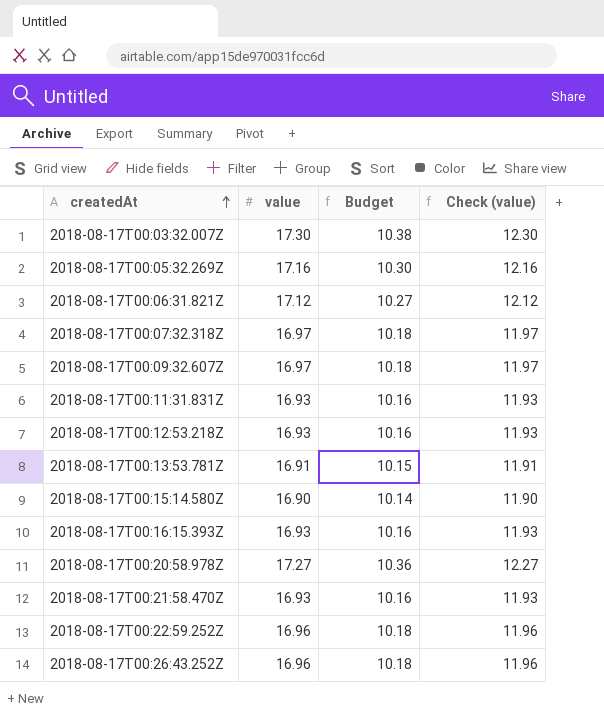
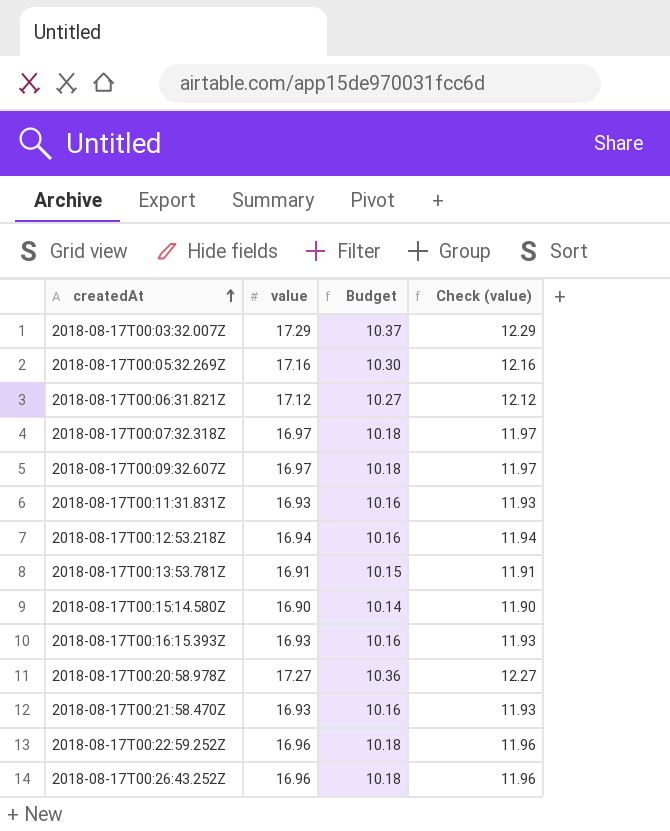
2018-08-17T00:03:32.007Z | value: 17.30 -> 17.29
2018-08-17T00:03:32.007Z | Budget: 10.38 -> 10.37
2018-08-17T00:03:32.007Z | Check (value): 12.30 -> 12.29
2018-08-17T00:12:53.218Z | value: 16.93 -> 16.94
2018-08-17T00:12:53.218Z | Check (value): 11.93 -> 11.94

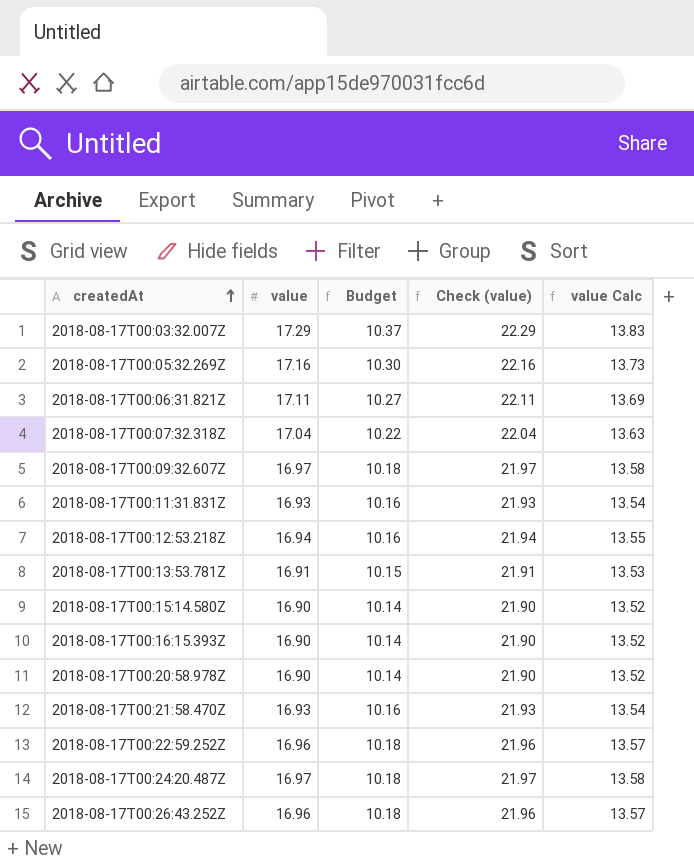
column Check (value) | formula: [value] - 5 -> [value] + 5
column value Calc | formula: none -> [value] * 0.8
2018-08-17T00:06:31.821Z | value: 17.12 -> 17.11
2018-08-17T00:07:32.318Z | value: 16.97 -> 17.04
2018-08-17T00:07:32.318Z | Budget: 10.18 -> 10.22
2018-08-17T00:16:15.393Z | value: 16.93 -> 16.90
2018-08-17T00:16:15.393Z | Budget: 10.16 -> 10.14
2018-08-17T00:20:58.978Z | value: 17.27 -> 16.90
2018-08-17T00:20:58.978Z | Budget: 10.36 -> 10.14
row 2018-08-17T00:24:20.487Z: none -> 16.97 | 10.18 | 21.97 | 13.58

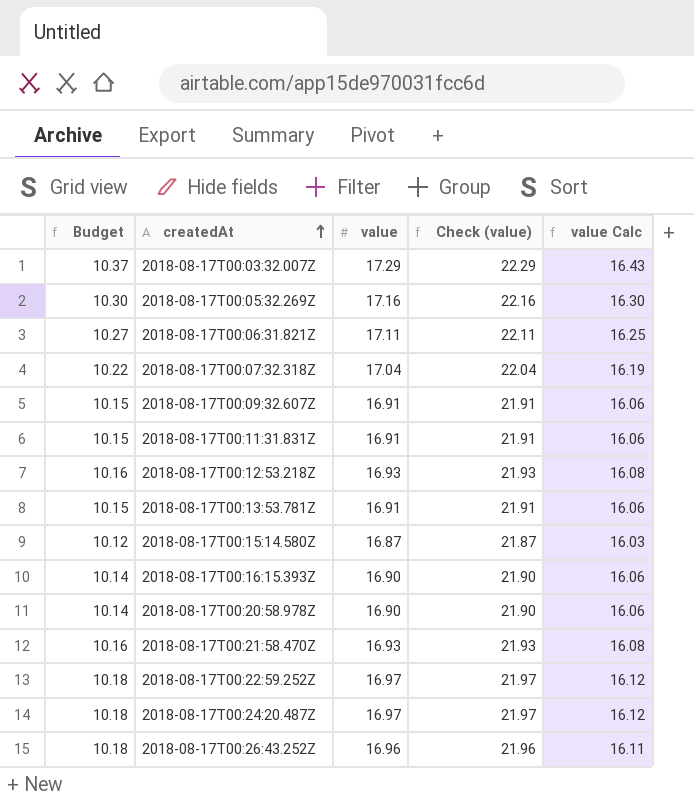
column Budget | position: 3 -> 1
column value Calc | formula: [value] * 0.8 -> [value] * 0.95
2018-08-17T00:09:32.607Z | Budget: 10.18 -> 10.15
2018-08-17T00:09:32.607Z | value: 16.97 -> 16.91
2018-08-17T00:09:32.607Z | Check (value): 21.97 -> 21.91
2018-08-17T00:11:31.831Z | Budget: 10.16 -> 10.15
2018-08-17T00:11:31.831Z | value: 16.93 -> 16.91
2018-08-17T00:11:31.831Z | Check (value): 21.93 -> 21.91
2018-08-17T00:12:53.218Z | value: 16.94 -> 16.93
2018-08-17T00:12:53.218Z | Check (value): 21.94 -> 21.93
2018-08-17T00:15:14.580Z | Budget: 10.14 -> 10.12
2018-08-17T00:15:14.580Z | value: 16.90 -> 16.87
2018-08-17T00:15:14.580Z | Check (value): 21.90 -> 21.87
2018-08-17T00:22:59.252Z | value: 16.96 -> 16.97
2018-08-17T00:22:59.252Z | Check (value): 21.96 -> 21.97

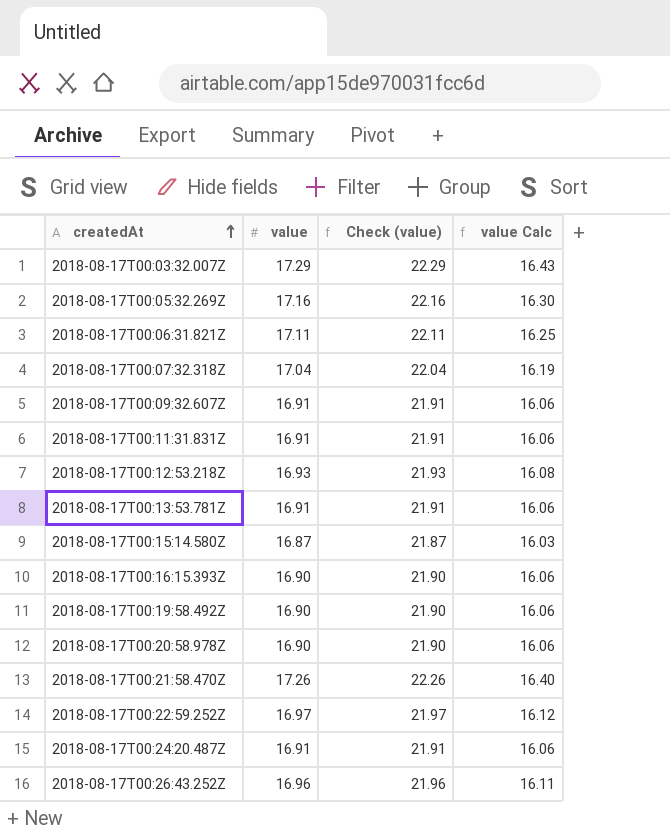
column Budget | formula: [value] * 0.6 -> none
row 2018-08-17T00:19:58.492Z: none -> 16.90 | 21.90 | 16.06
2018-08-17T00:21:58.470Z | value: 16.93 -> 17.26
2018-08-17T00:21:58.470Z | Check (value): 21.93 -> 22.26
2018-08-17T00:21:58.470Z | value Calc: 16.08 -> 16.40
2018-08-17T00:24:20.487Z | value: 16.97 -> 16.91
2018-08-17T00:24:20.487Z | Check (value): 21.97 -> 21.91
2018-08-17T00:24:20.487Z | value Calc: 16.12 -> 16.06

